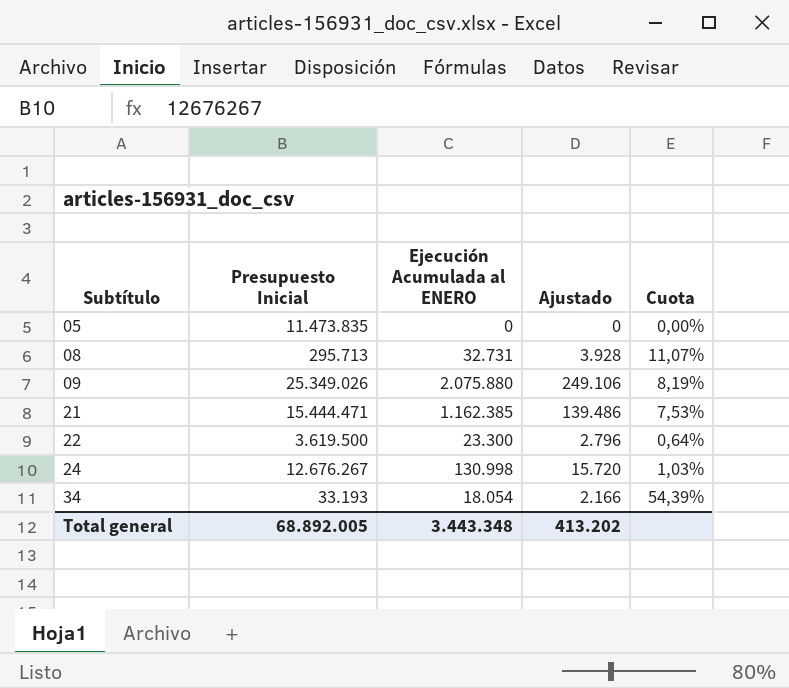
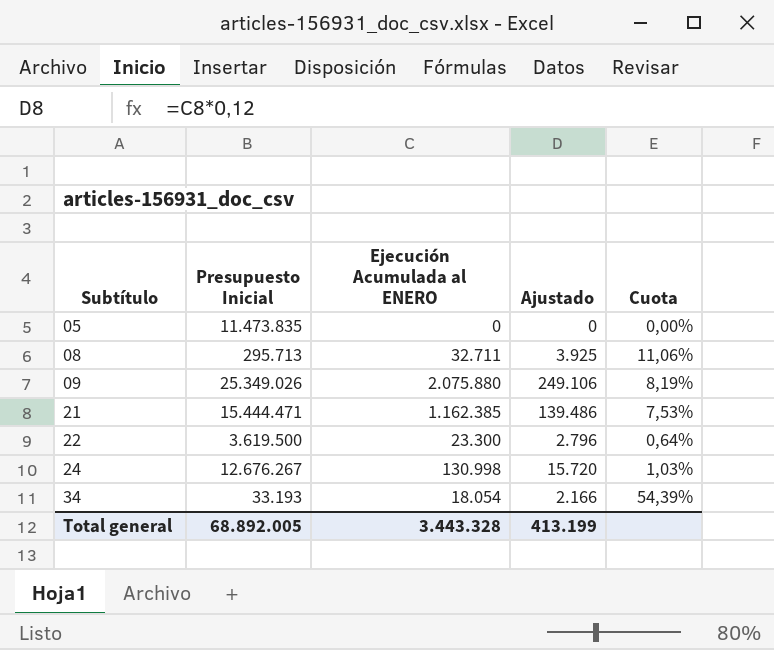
08 | Ejecución Acumulada al ENERO: 32.731 -> 32.711
08 | Ajustado: 3.928 -> 3.925
08 | Cuota: 11,07% -> 11,06%
Total general | Ejecución Acumulada al ENERO: 3.443.348 -> 3.443.328
Total general | Ajustado: 413.202 -> 413.199

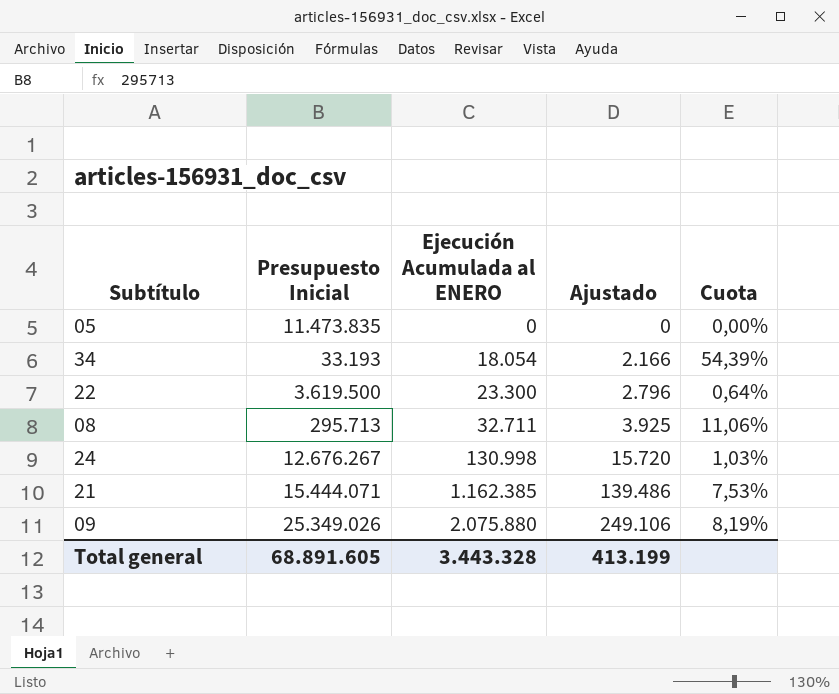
row order: Subtítulo ascending -> Ejecución Acumulada al ENERO ascending
21 | Presupuesto Inicial: 15.444.471 -> 15.444.071
Total general | Presupuesto Inicial: 68.892.005 -> 68.891.605

